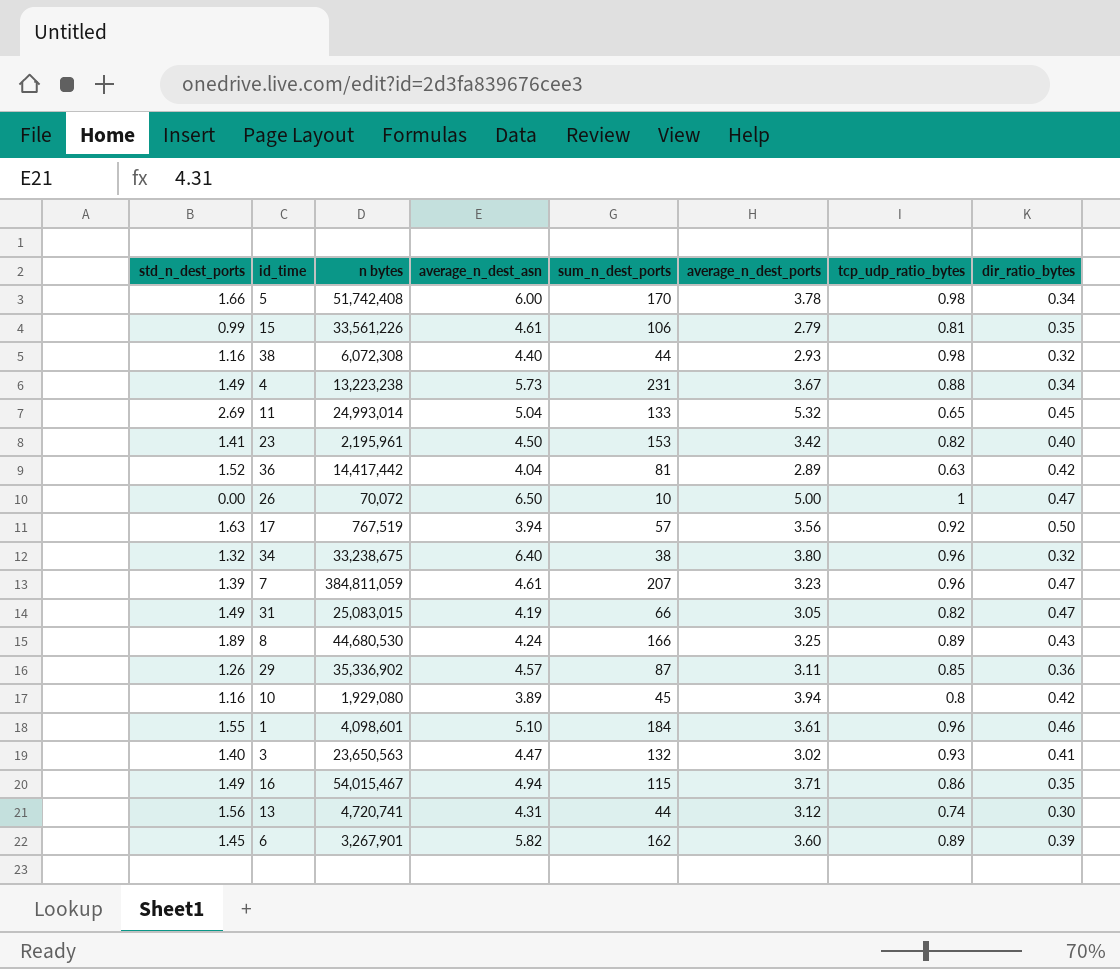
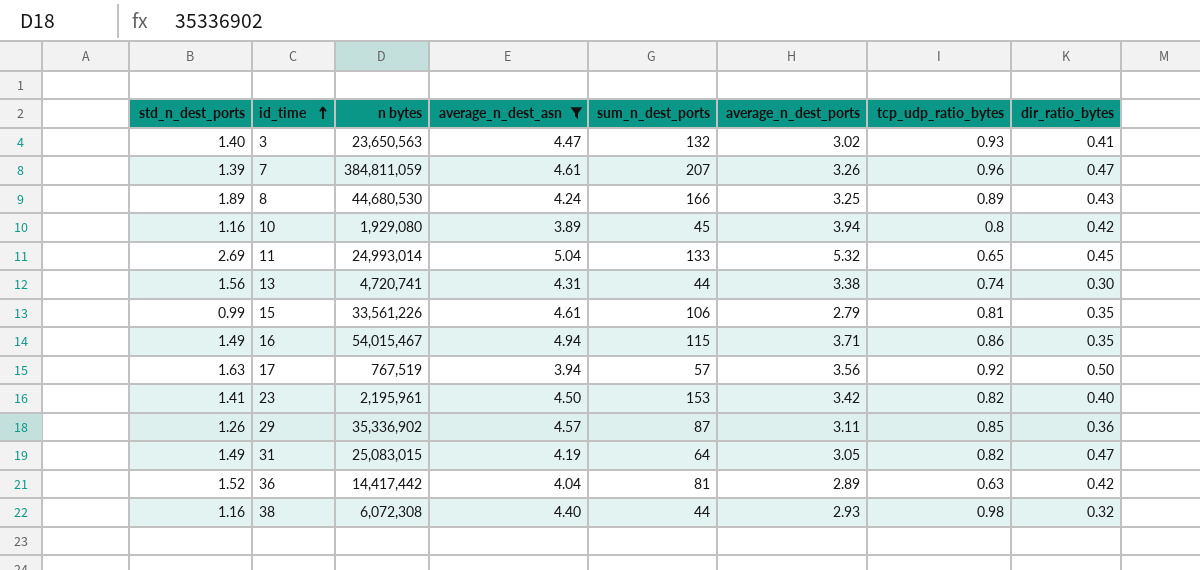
filter: none -> average_n_dest_asn <= 5.04
row order: none -> id_time ascending
7 | average_n_dest_ports: 3.23 -> 3.26
13 | average_n_dest_ports: 3.12 -> 3.38
31 | sum_n_dest_ports: 66 -> 64

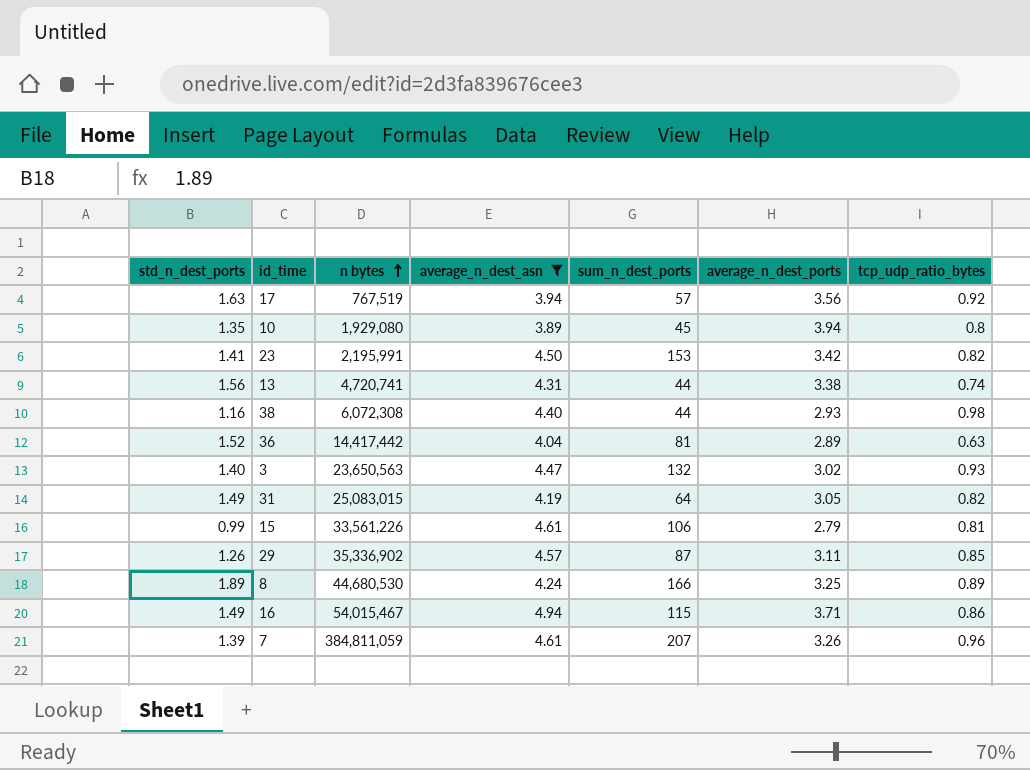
row order: id_time ascending -> n bytes ascending
column dir_ratio_bytes | position: 8 -> none
row 11: 2.69 | 24,993,014 | 5.04 | 133 | 5.32 | 0.65 | 0.45 -> none
10 | std_n_dest_ports: 1.16 -> 1.35
23 | n bytes: 2,195,961 -> 2,195,991

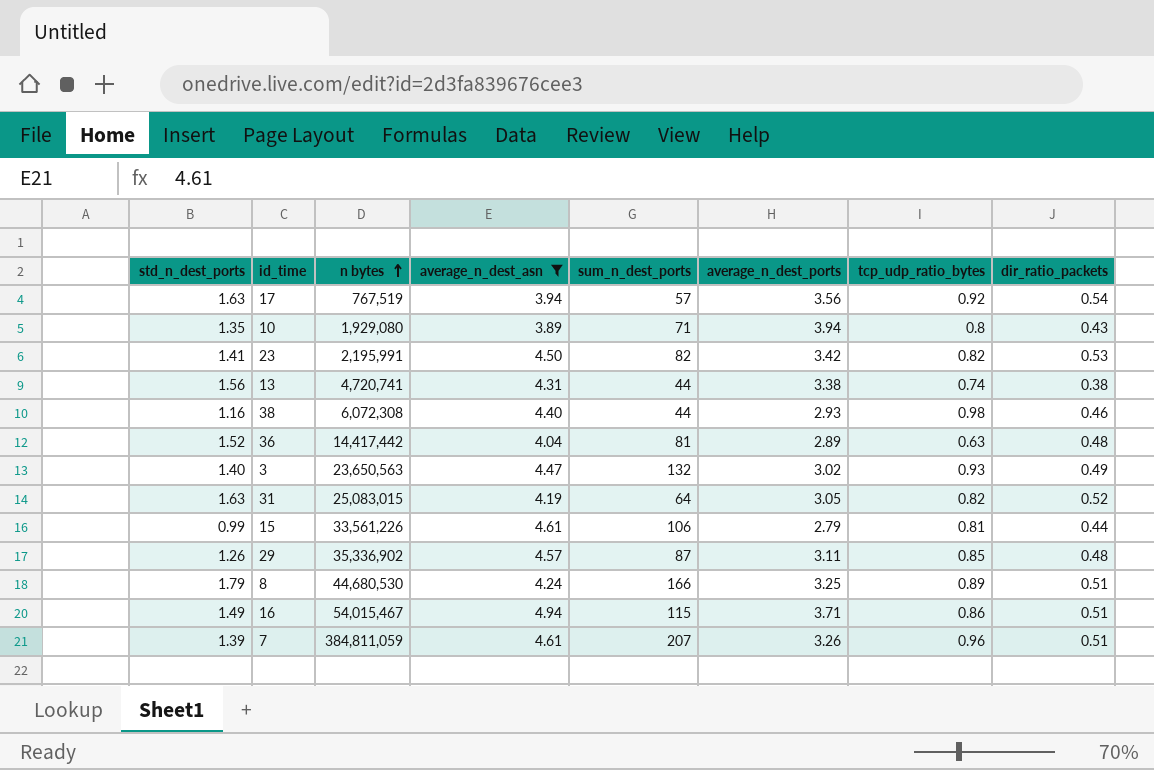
column dir_ratio_packets | position: none -> 8
10 | sum_n_dest_ports: 45 -> 71
23 | sum_n_dest_ports: 153 -> 82
31 | std_n_dest_ports: 1.49 -> 1.63
8 | std_n_dest_ports: 1.89 -> 1.79

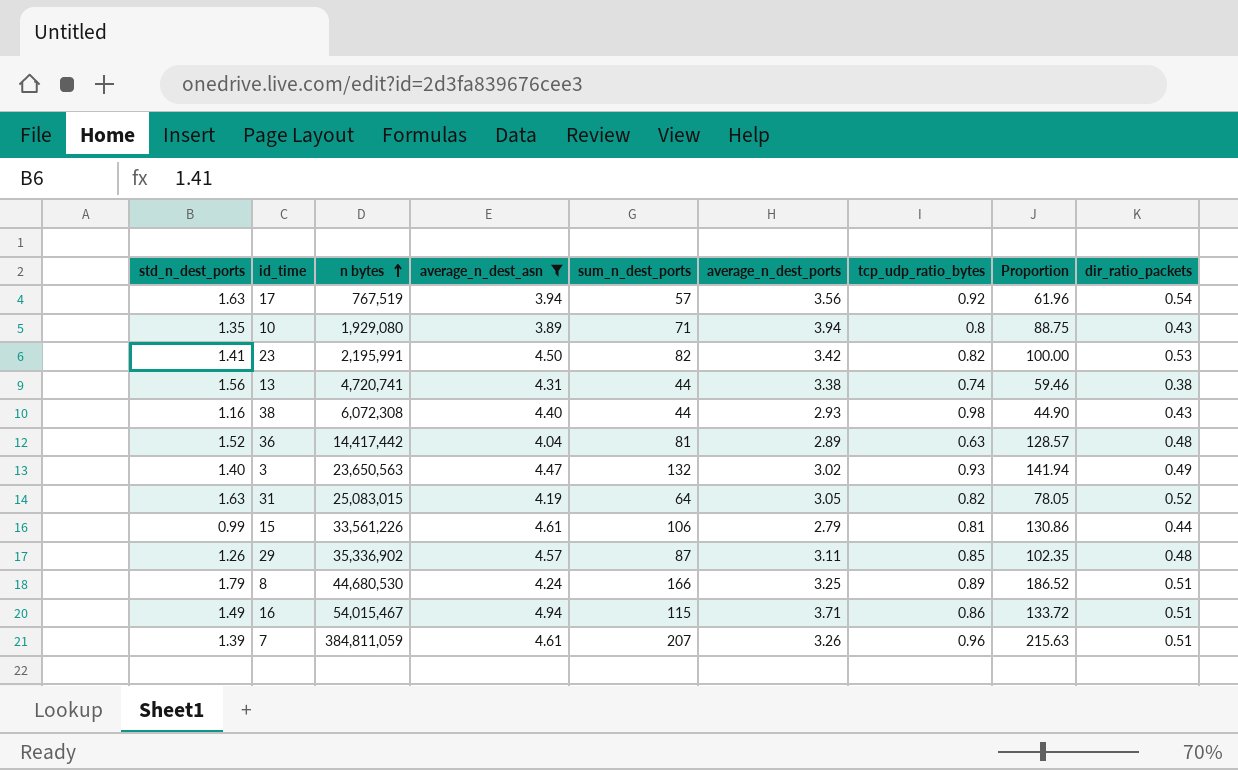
column Proportion | formula: none -> [sum_n_dest_ports] / [tcp_udp_ratio_bytes]
38 | dir_ratio_packets: 0.46 -> 0.43

